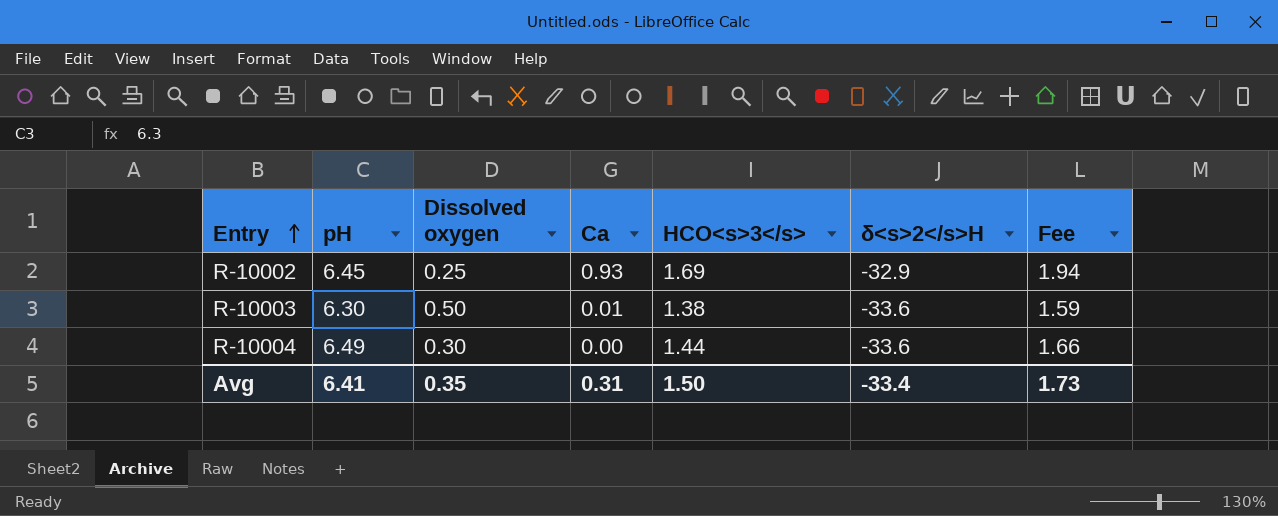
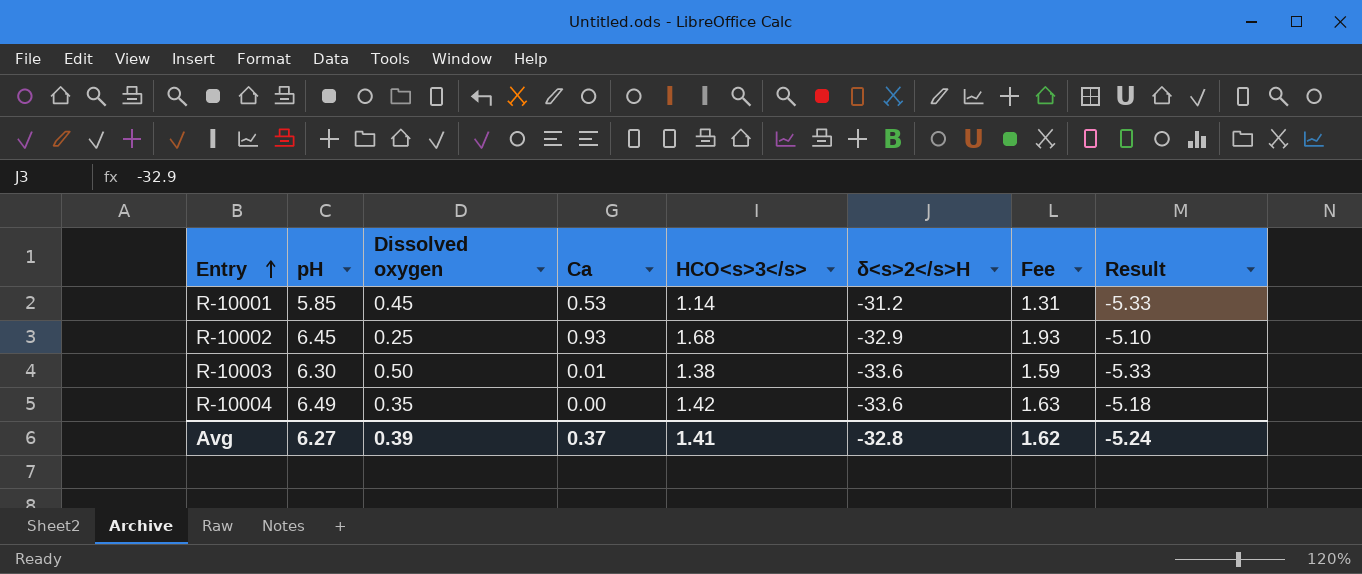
column Result | formula: none -> [δ<s>2</s>H] / [pH]
row R-10001: none -> 5.85 | 0.45 | 0.53 | 1.14 | -31.2 | 1.31 | -5.33
R-10002 | HCO<s>3</s>: 1.69 -> 1.68
R-10002 | Fee: 1.94 -> 1.93
R-10004 | Dissolved oxygen: 0.30 -> 0.35
R-10004 | HCO<s>3</s>: 1.44 -> 1.42
R-10004 | Fee: 1.66 -> 1.63
Avg | pH: 6.41 -> 6.27
Avg | Dissolved oxygen: 0.35 -> 0.39
Avg | Ca: 0.31 -> 0.37
Avg | HCO<s>3</s>: 1.50 -> 1.41
Avg | δ<s>2</s>H: -33.4 -> -32.8
Avg | Fee: 1.73 -> 1.62

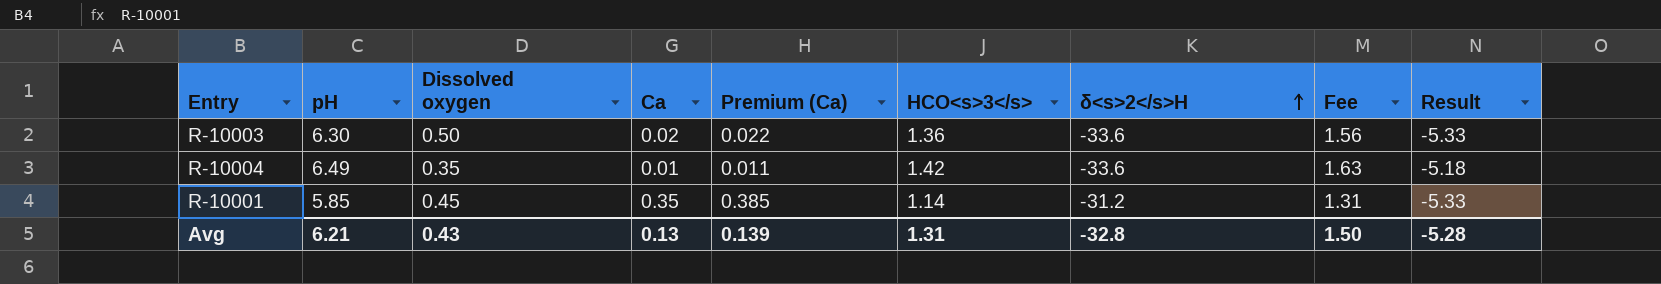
row order: Entry ascending -> δ<s>2</s>H ascending
column Premium (Ca) | formula: none -> [Ca] * 1.1
row R-10002: 6.45 | 0.25 | 0.93 | 1.68 | -32.9 | 1.93 | -5.10 -> none
R-10003 | Ca: 0.01 -> 0.02
R-10003 | HCO<s>3</s>: 1.38 -> 1.36
R-10003 | Fee: 1.59 -> 1.56
R-10004 | Ca: 0.00 -> 0.01
R-10001 | Ca: 0.53 -> 0.35
Avg | pH: 6.27 -> 6.21
Avg | Dissolved oxygen: 0.39 -> 0.43
Avg | Ca: 0.37 -> 0.13
Avg | HCO<s>3</s>: 1.41 -> 1.31
Avg | Fee: 1.62 -> 1.50
Avg | Result: -5.24 -> -5.28

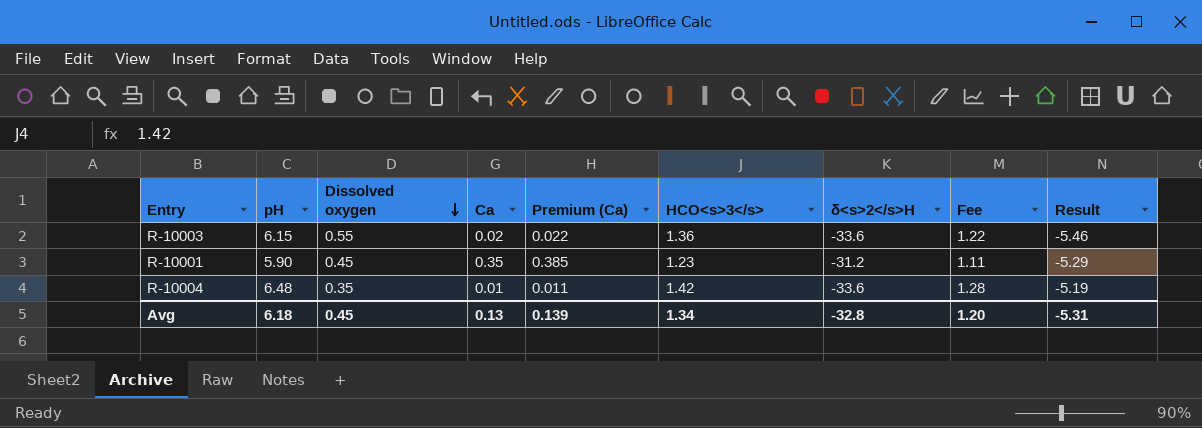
row order: δ<s>2</s>H ascending -> Dissolved oxygen descending
column Fee | formula: [HCO<s>3</s>] * 1.15 -> [HCO<s>3</s>] * 0.9
R-10003 | pH: 6.30 -> 6.15
R-10003 | Dissolved oxygen: 0.50 -> 0.55
R-10003 | Result: -5.33 -> -5.46
R-10001 | pH: 5.85 -> 5.90
R-10001 | HCO<s>3</s>: 1.14 -> 1.23
R-10001 | Result: -5.33 -> -5.29
R-10004 | pH: 6.49 -> 6.48
R-10004 | Result: -5.18 -> -5.19
Avg | pH: 6.21 -> 6.18
Avg | Dissolved oxygen: 0.43 -> 0.45
Avg | HCO<s>3</s>: 1.31 -> 1.34
Avg | Fee: 1.50 -> 1.20
Avg | Result: -5.28 -> -5.31

